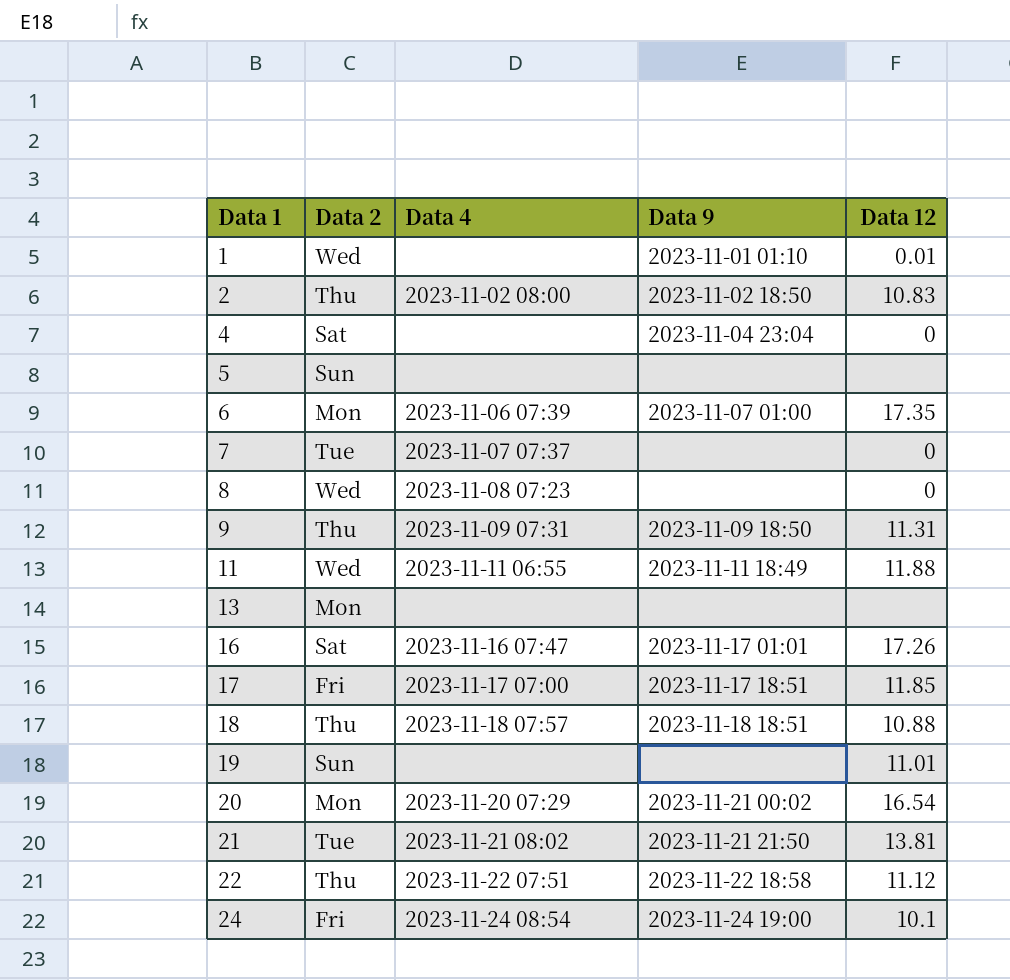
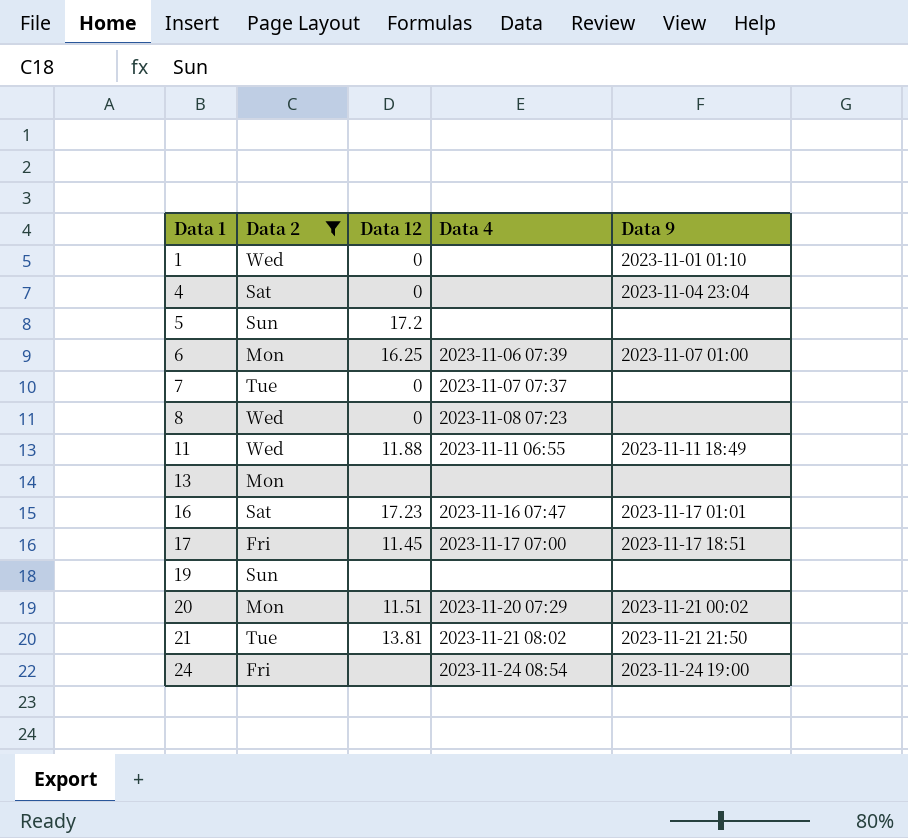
filter: none -> Data 2 != Thu
column Data 12 | position: 5 -> 3
1 | Data 12: 0.01 -> 0
5 | Data 12: none -> 17.2
6 | Data 12: 17.35 -> 16.25
16 | Data 12: 17.26 -> 17.23
17 | Data 12: 11.85 -> 11.45
19 | Data 12: 11.01 -> none
20 | Data 12: 16.54 -> 11.51
24 | Data 12: 10.1 -> none

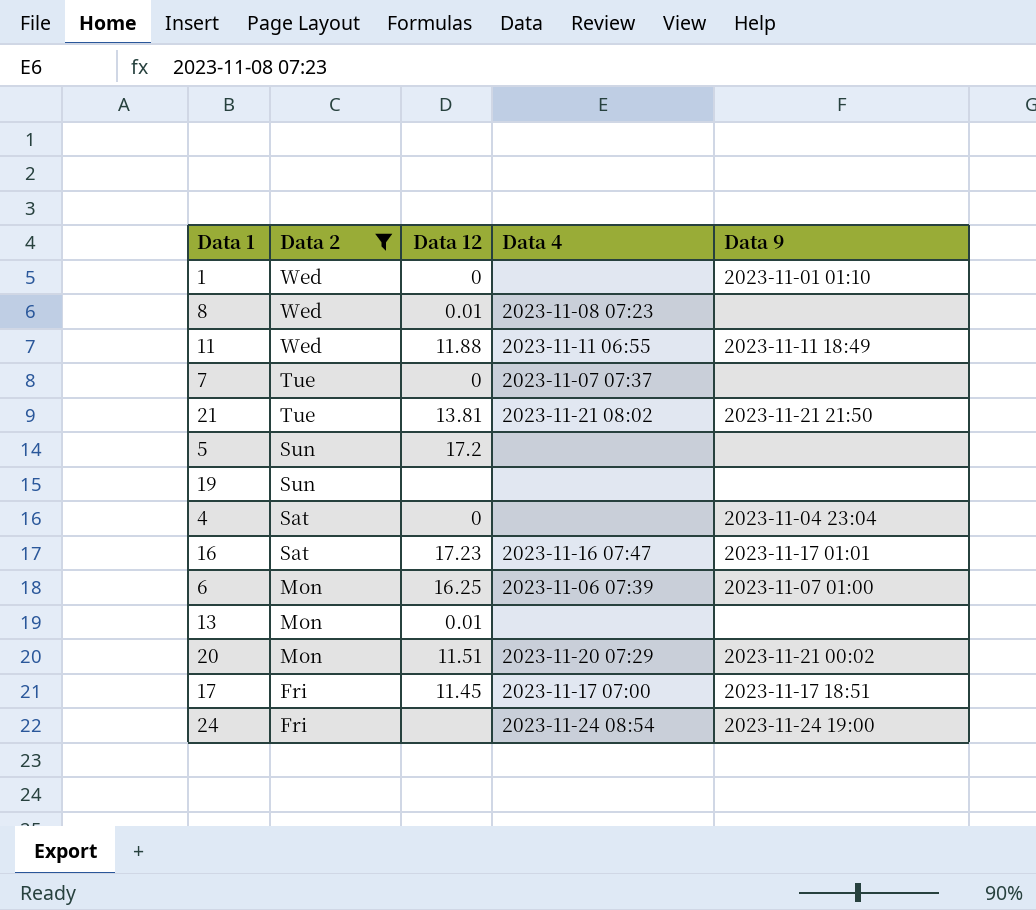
row order: Data 1 ascending -> Data 2 descending
8 | Data 12: 0 -> 0.01
13 | Data 12: none -> 0.01

